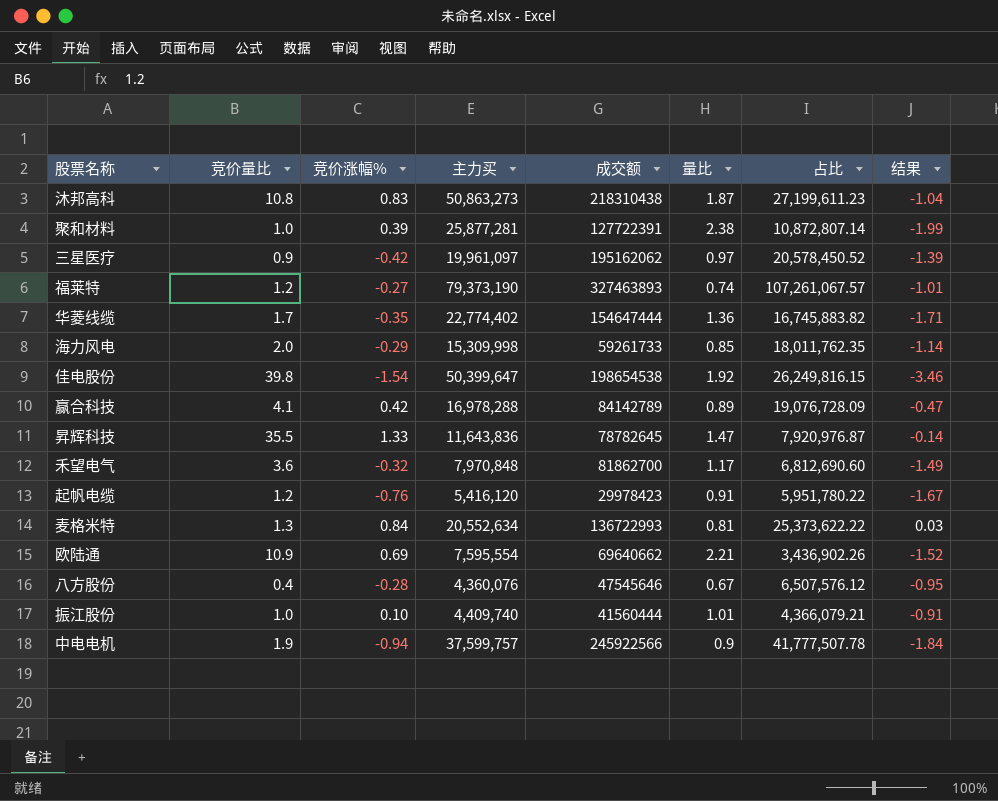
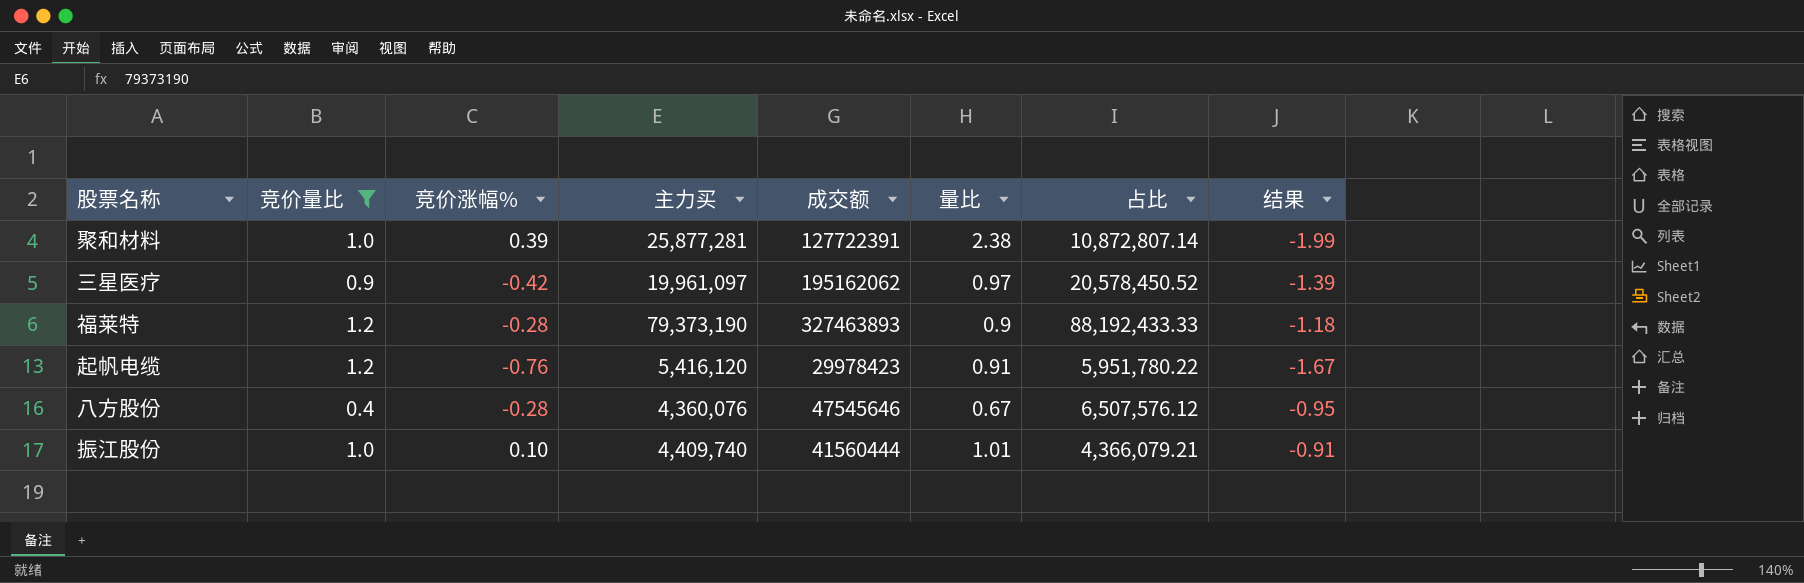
filter: none -> 竞价量比 <= 1.2
福莱特 | 竞价涨幅%: -0.27 -> -0.28
福莱特 | 量比: 0.74 -> 0.9
福莱特 | 占比: 107,261,067.57 -> 88,192,433.33
福莱特 | 结果: -1.01 -> -1.18

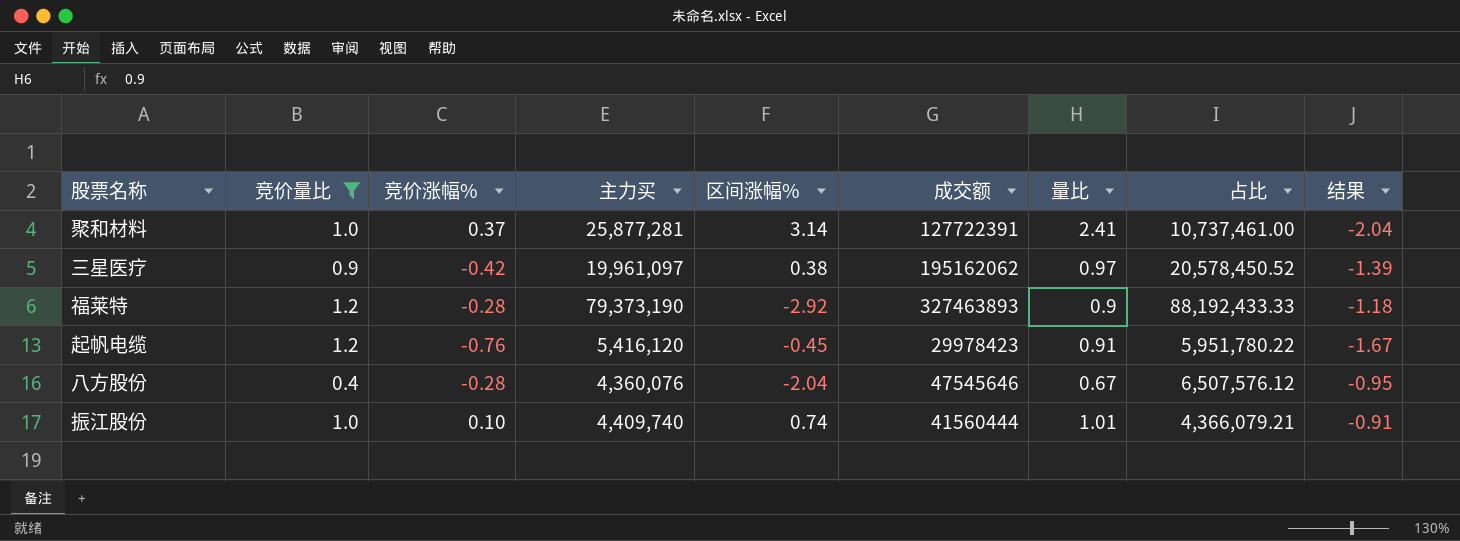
column 区间涨幅% | position: none -> 5
聚和材料 | 竞价涨幅%: 0.39 -> 0.37
聚和材料 | 量比: 2.38 -> 2.41
聚和材料 | 占比: 10,872,807.14 -> 10,737,461.00
聚和材料 | 结果: -1.99 -> -2.04

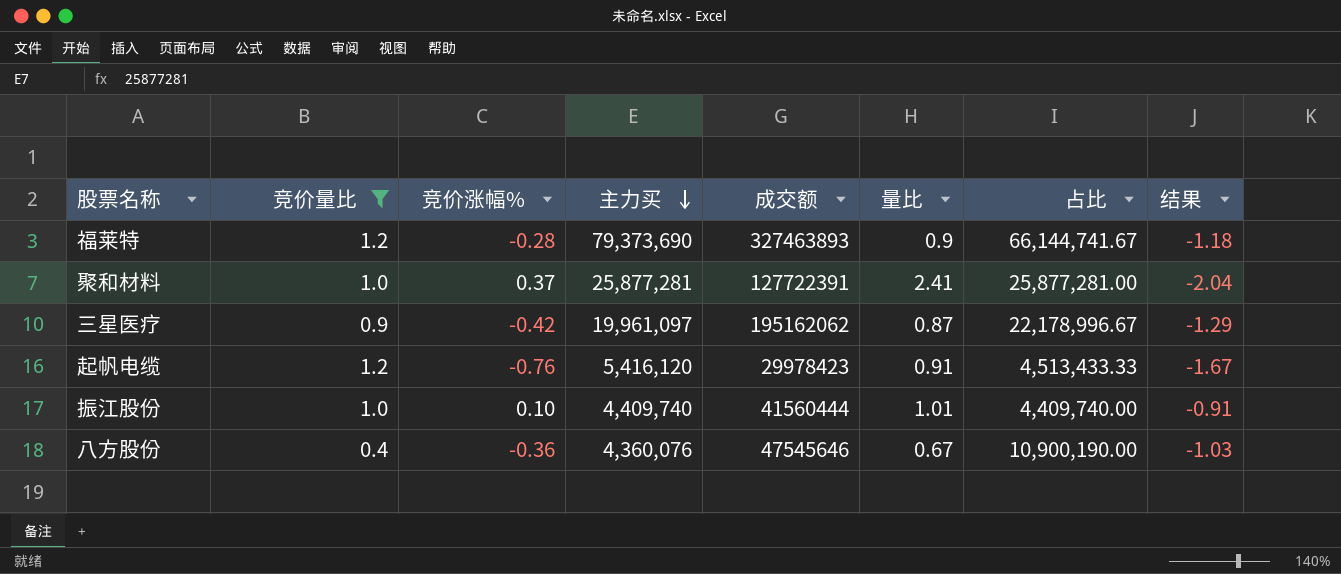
row order: none -> 主力买 descending
column 区间涨幅% | position: 5 -> none
column 占比 | formula: [主力买] / [量比] -> [主力买] / [竞价量比]
福莱特 | 主力买: 79,373,190 -> 79,373,690
三星医疗 | 量比: 0.97 -> 0.87
三星医疗 | 结果: -1.39 -> -1.29
八方股份 | 竞价涨幅%: -0.28 -> -0.36
八方股份 | 结果: -0.95 -> -1.03

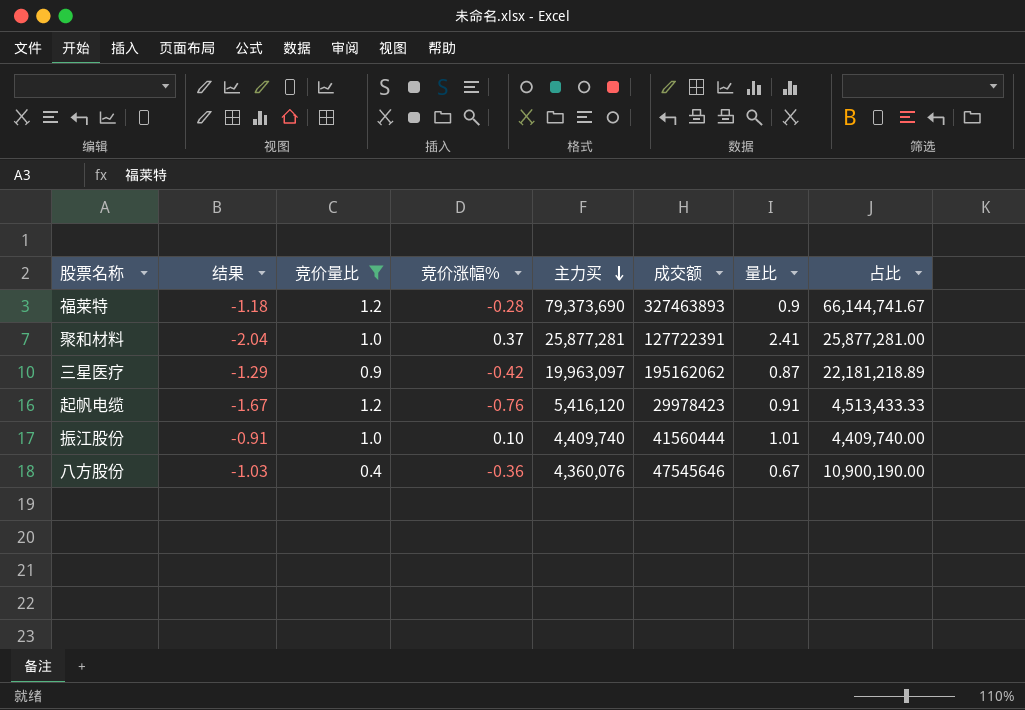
column 结果 | position: 8 -> 2
三星医疗 | 主力买: 19,961,097 -> 19,963,097
三星医疗 | 占比: 22,178,996.67 -> 22,181,218.89

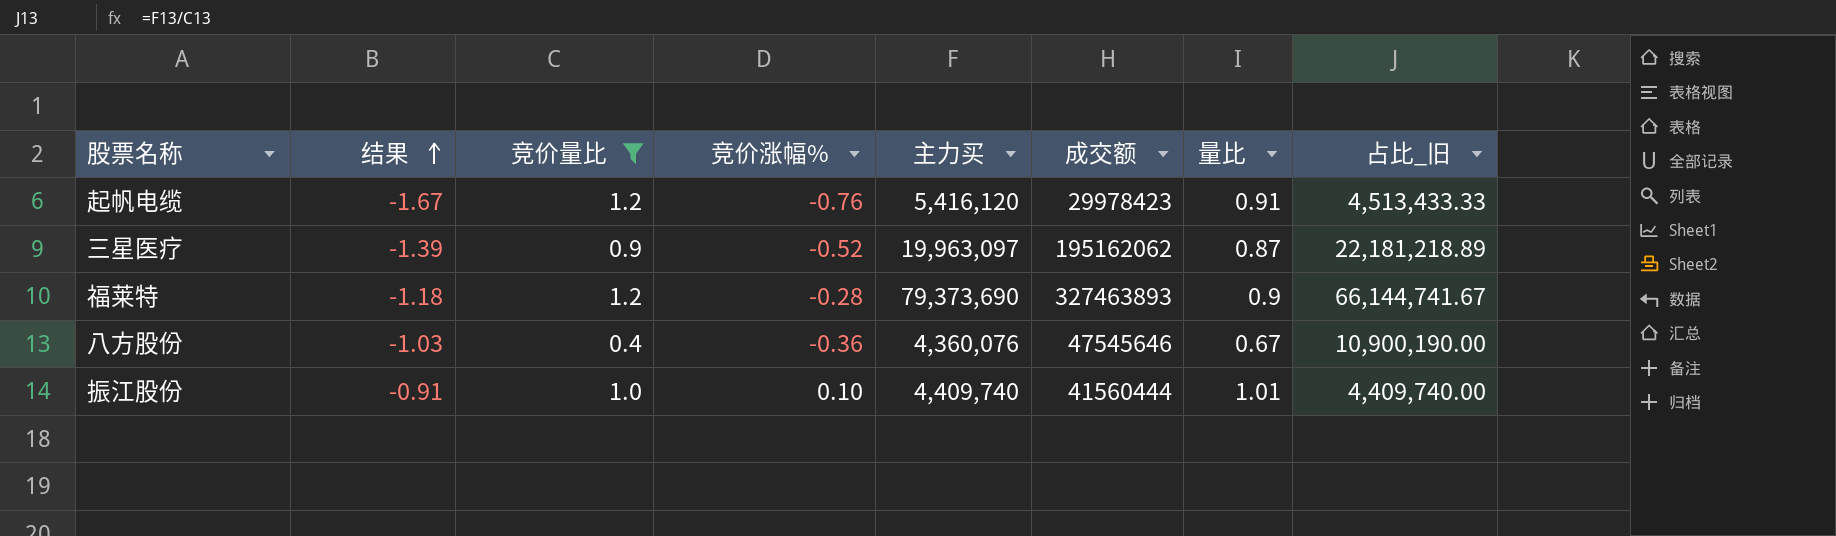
row order: 主力买 descending -> 结果 ascending
column name: 占比 -> 占比_旧
row 聚和材料: -2.04 | 1.0 | 0.37 | 25,877,281 | 127722391 | 2.41 | 25,877,281.00 -> none
三星医疗 | 结果: -1.29 -> -1.39
三星医疗 | 竞价涨幅%: -0.42 -> -0.52

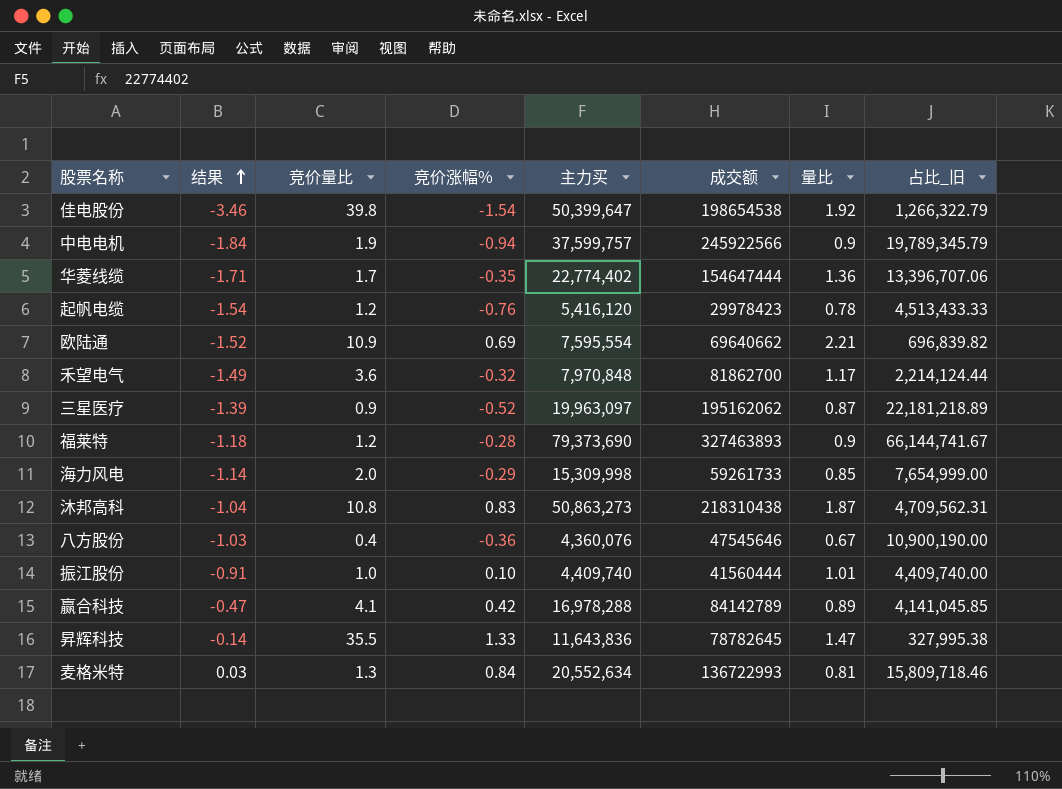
filter: 竞价量比 <= 1.2 -> none
起帆电缆 | 结果: -1.67 -> -1.54
起帆电缆 | 量比: 0.91 -> 0.78

